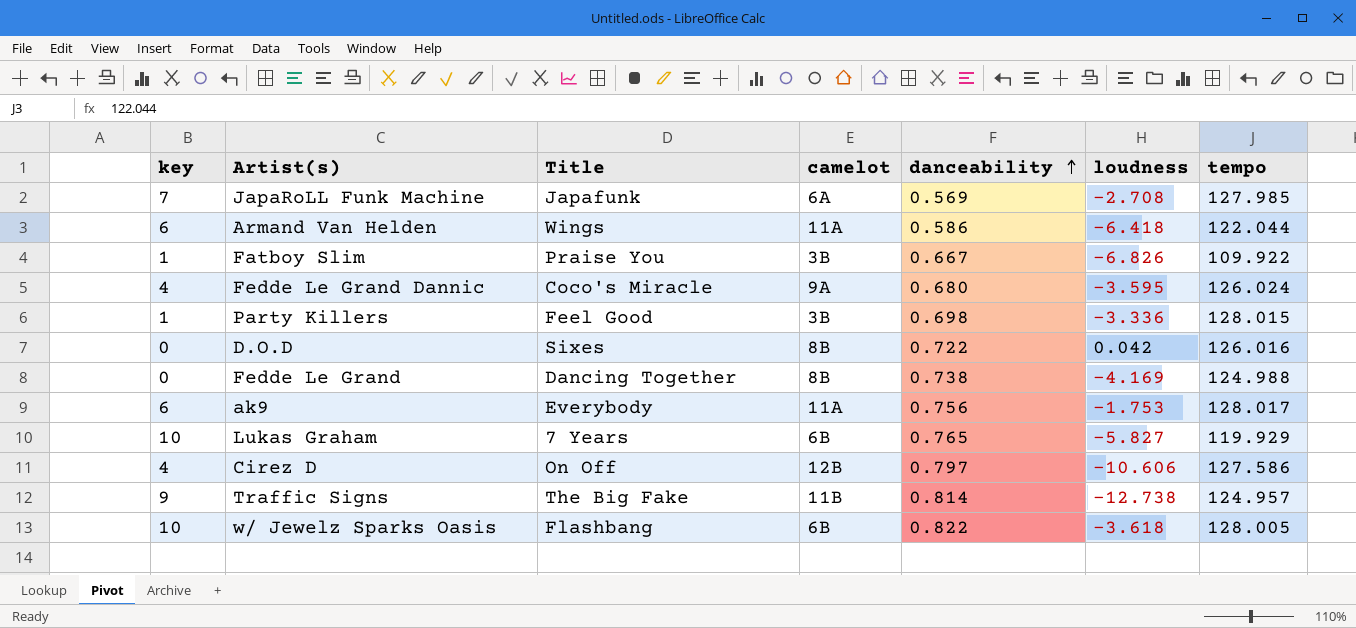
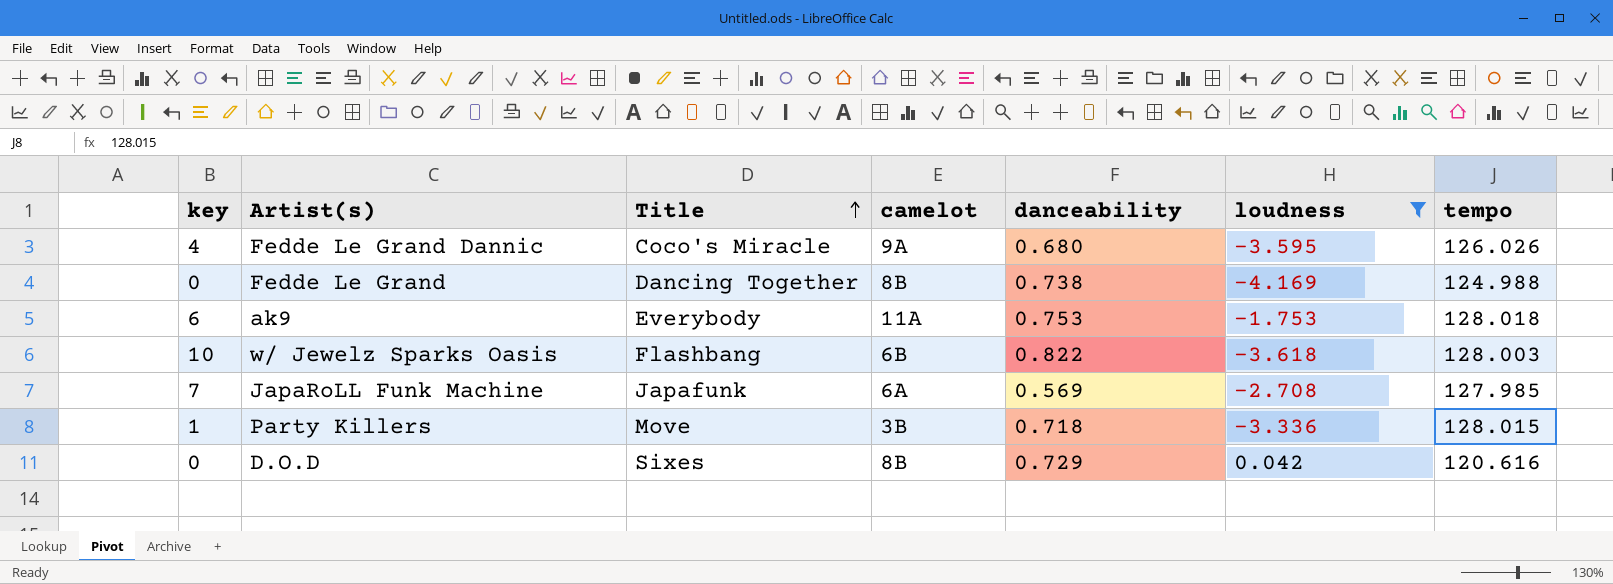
filter: none -> loudness >= -4.169
row order: danceability ascending -> Title ascending
Fedde Le Grand Dannic | tempo: 126.024 -> 126.026
ak9 | danceability: 0.756 -> 0.753
ak9 | tempo: 128.017 -> 128.018
w/ Jewelz Sparks Oasis | tempo: 128.005 -> 128.003
Party Killers | Title: Feel Good -> Move
Party Killers | danceability: 0.698 -> 0.718
D.O.D | danceability: 0.722 -> 0.729
D.O.D | tempo: 126.016 -> 120.616

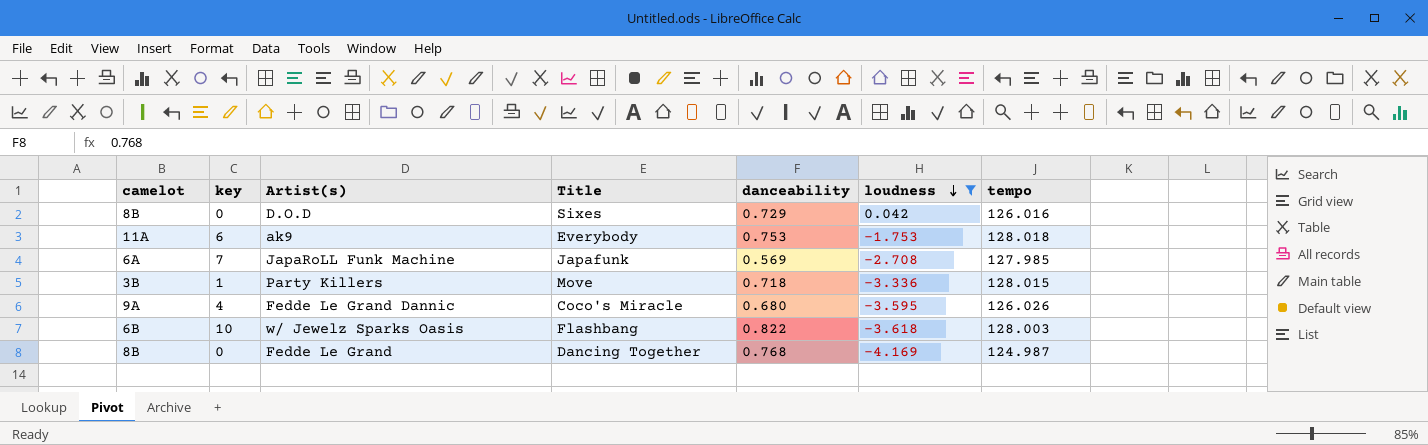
row order: Title ascending -> loudness descending
column camelot | position: 4 -> 1
D.O.D | tempo: 120.616 -> 126.016
Fedde Le Grand | danceability: 0.738 -> 0.768
Fedde Le Grand | tempo: 124.988 -> 124.987

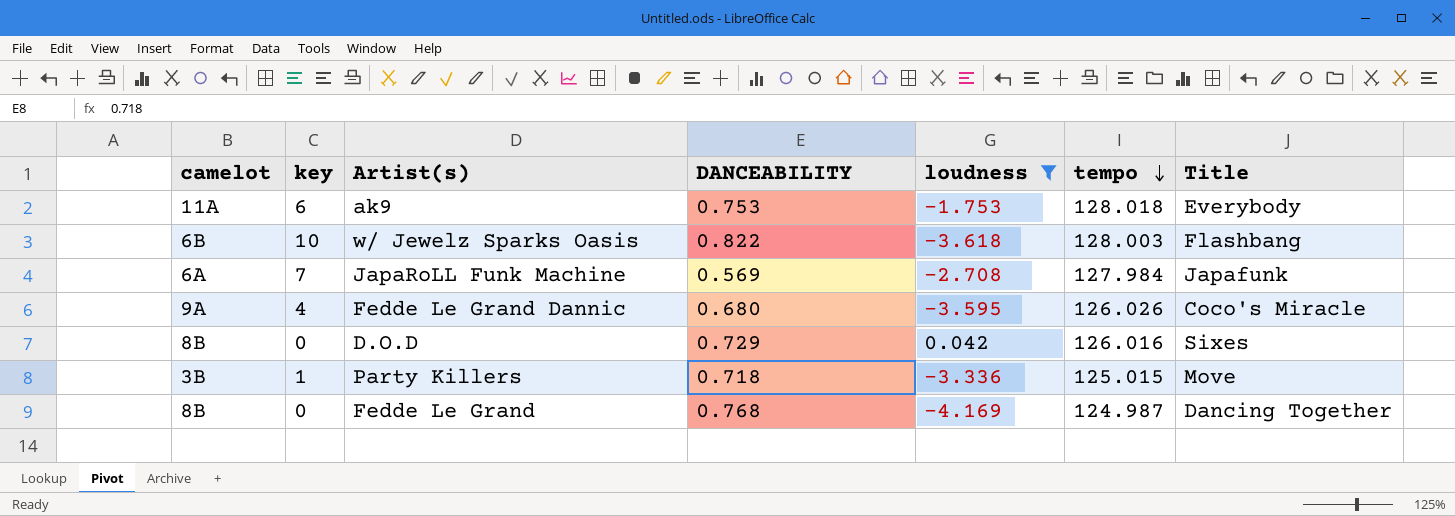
row order: loudness descending -> tempo descending
column name: danceability -> DANCEABILITY
column Title | position: 4 -> 7
JapaRoLL Funk Machine | tempo: 127.985 -> 127.984
Party Killers | tempo: 128.015 -> 125.015

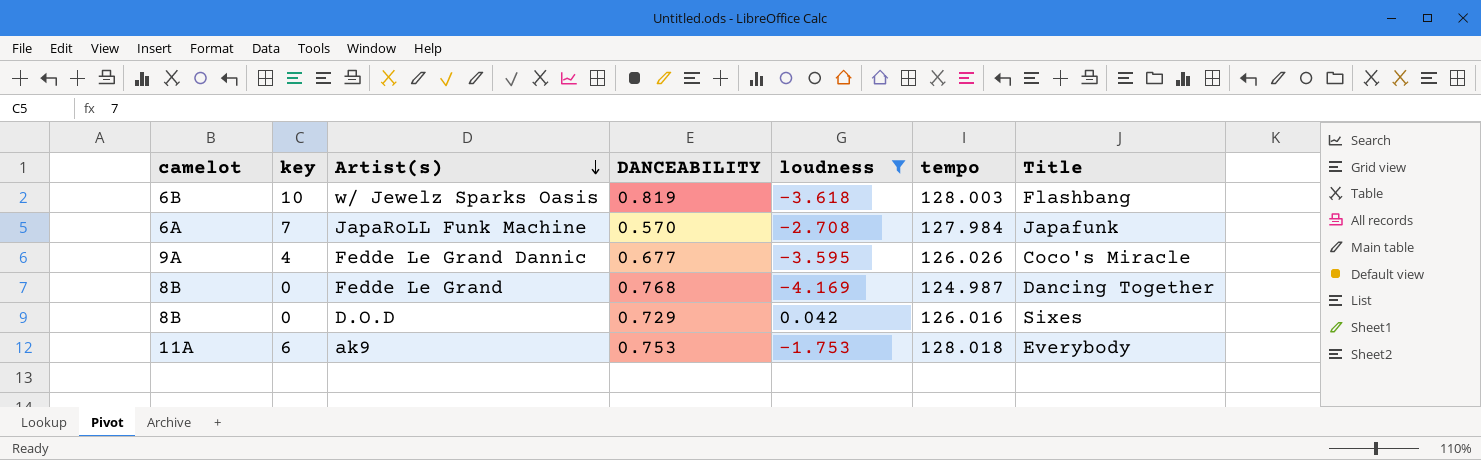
row order: tempo descending -> Artist(s) descending
row Party Killers: 3B | 1 | 0.718 | -3.336 | 125.015 | Move -> none
w/ Jewelz Sparks Oasis | DANCEABILITY: 0.822 -> 0.819
JapaRoLL Funk Machine | DANCEABILITY: 0.569 -> 0.570
Fedde Le Grand Dannic | DANCEABILITY: 0.680 -> 0.677

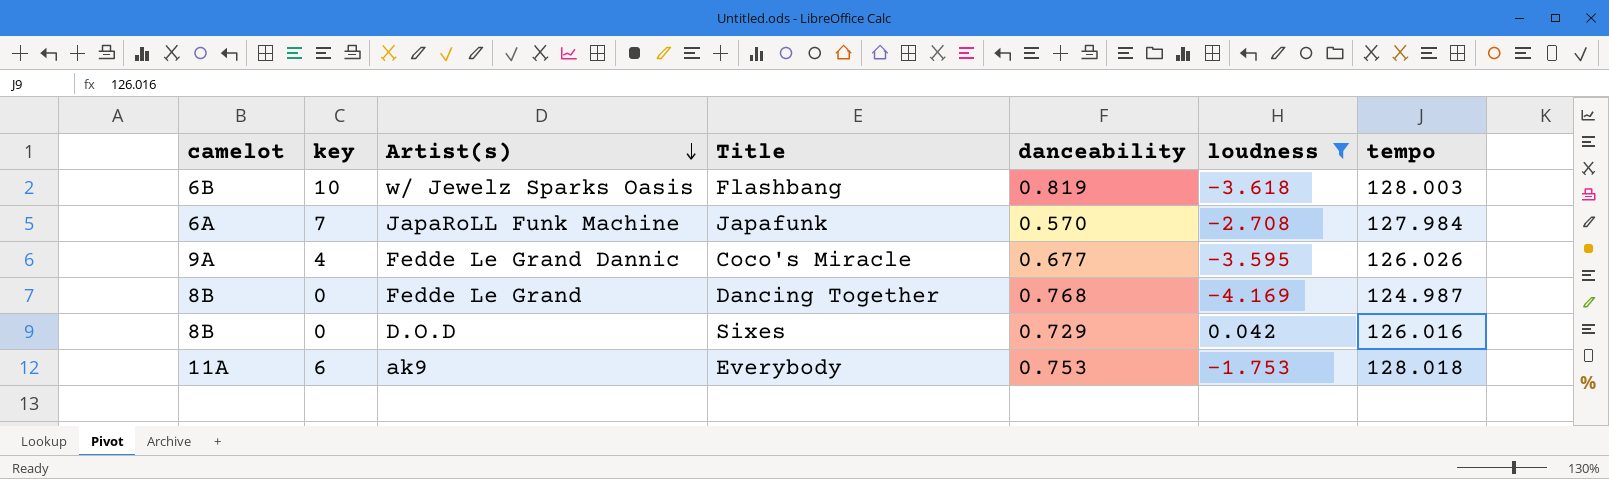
column Title | position: 7 -> 4
column name: DANCEABILITY -> danceability

